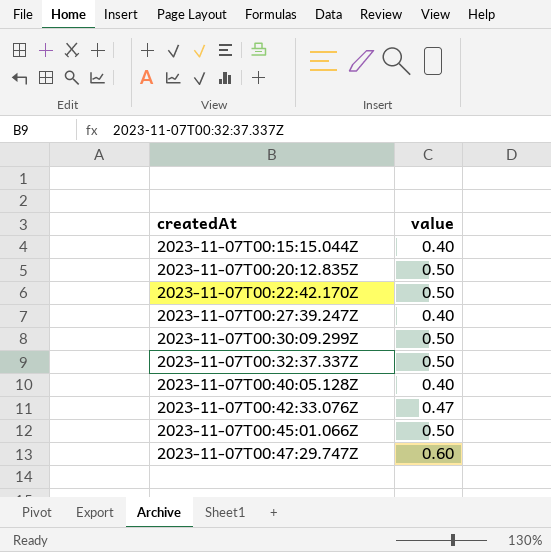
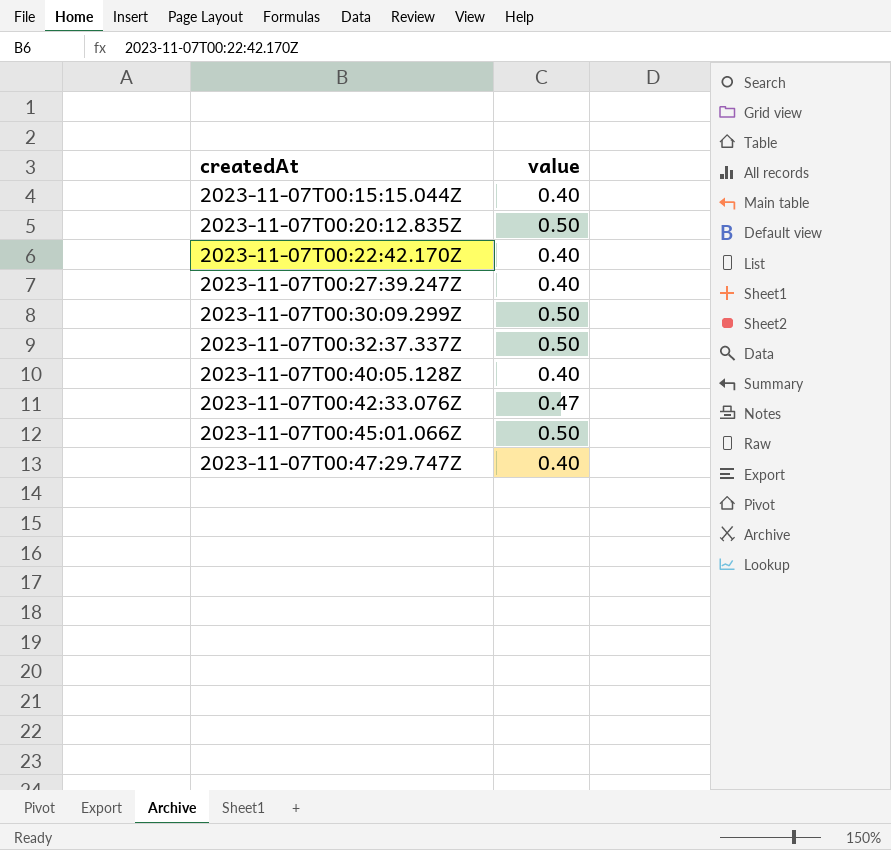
2023-11-07T00:22:42.170Z | value: 0.50 -> 0.40
2023-11-07T00:47:29.747Z | value: 0.60 -> 0.40

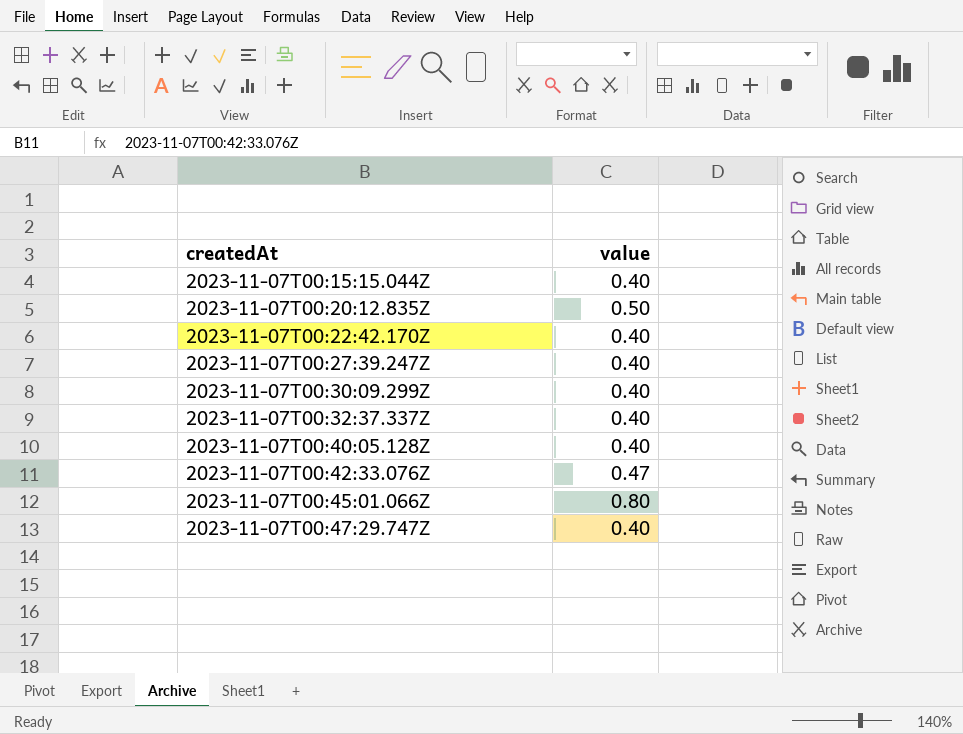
2023-11-07T00:30:09.299Z | value: 0.50 -> 0.40
2023-11-07T00:32:37.337Z | value: 0.50 -> 0.40
2023-11-07T00:45:01.066Z | value: 0.50 -> 0.80

